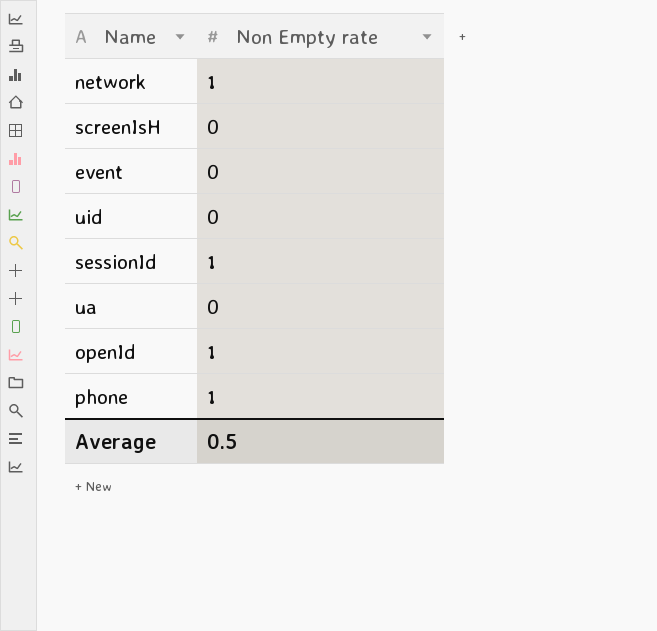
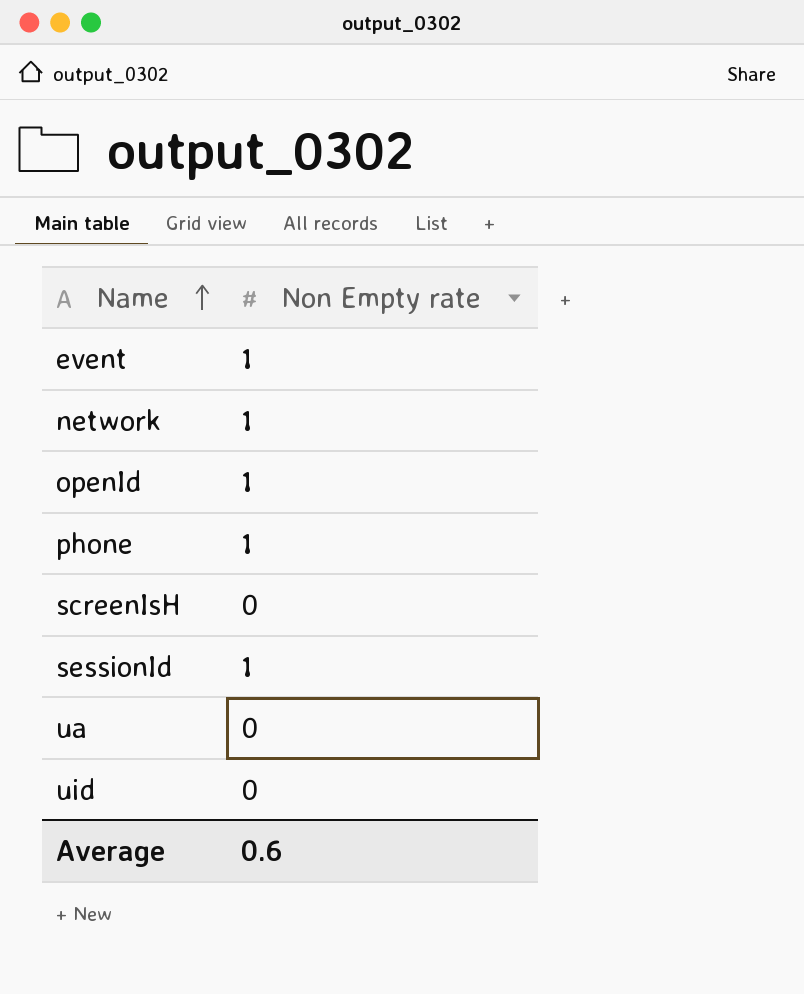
row order: none -> Name ascending
event | Non Empty rate: 0 -> 1
Average | Non Empty rate: 0.5 -> 0.6

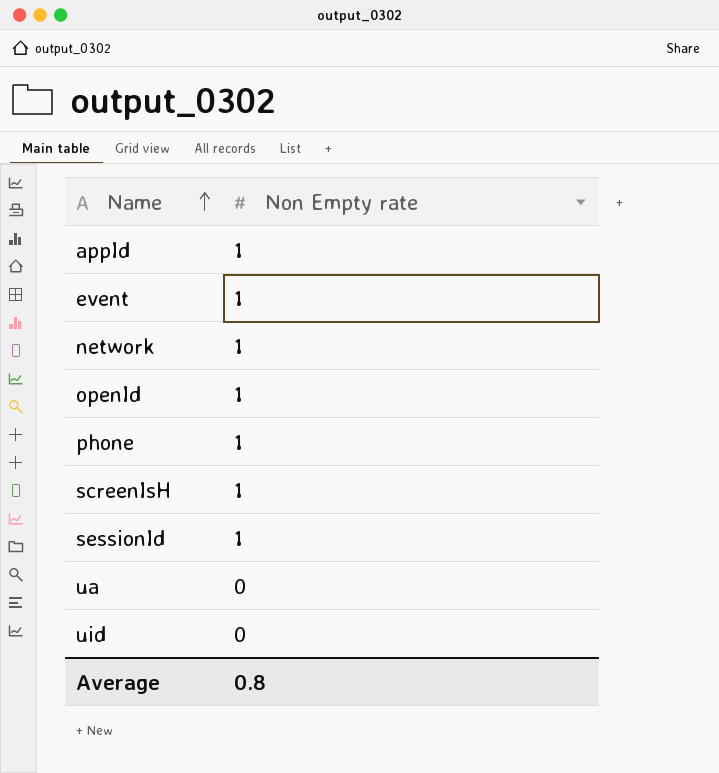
row appId: none -> 1
screenIsH | Non Empty rate: 0 -> 1
Average | Non Empty rate: 0.6 -> 0.8

